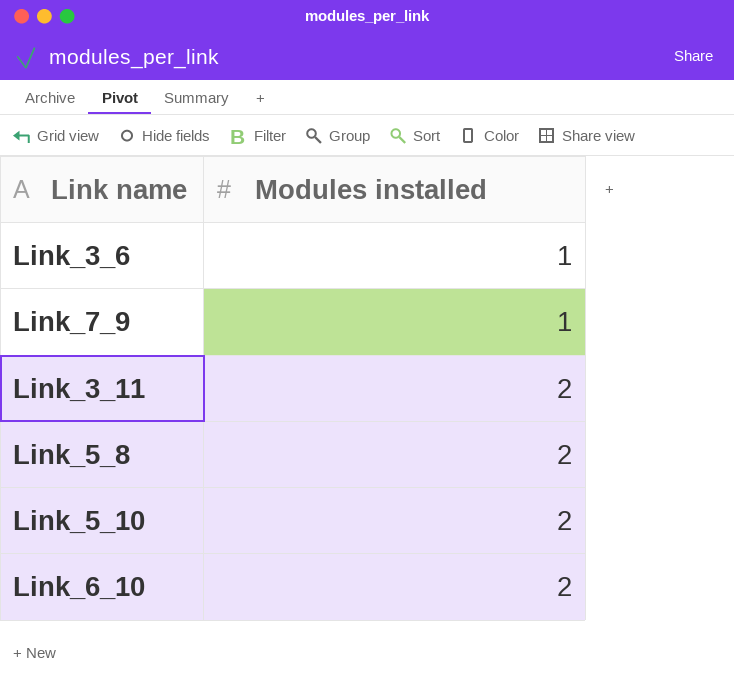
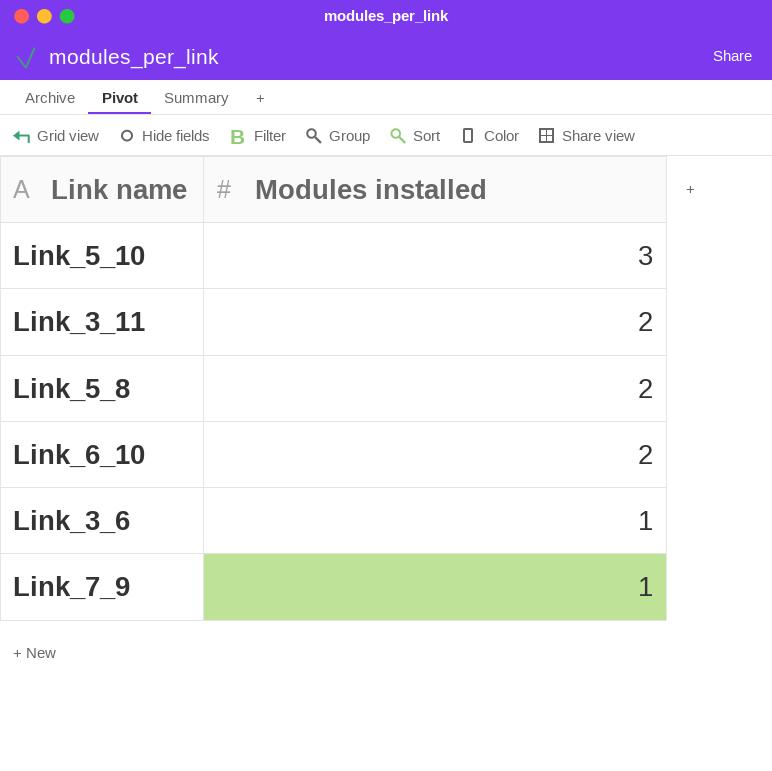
row order: Modules installed ascending -> Modules installed descending
Link_5_10 | Modules installed: 2 -> 3

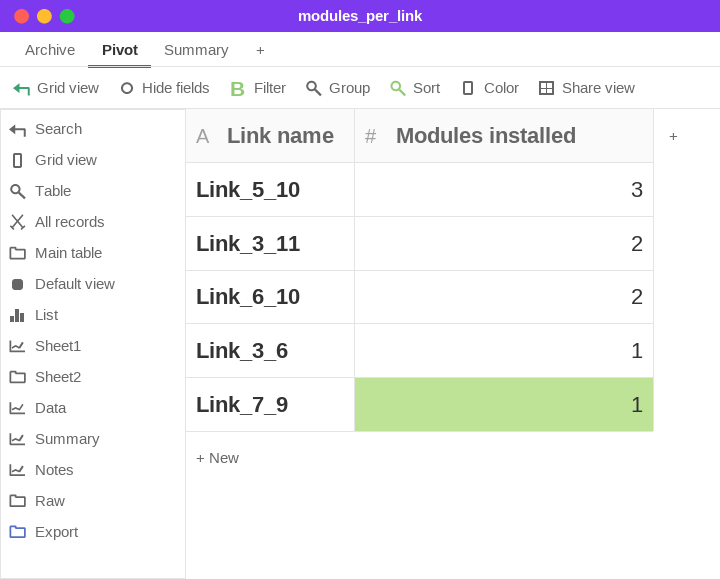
row Link_5_8: 2 -> none

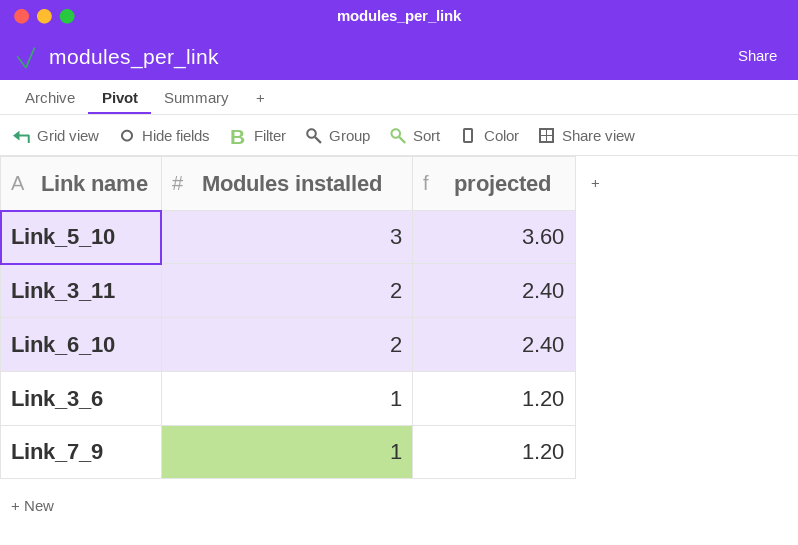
column projected | formula: none -> [Modules installed] * 1.2

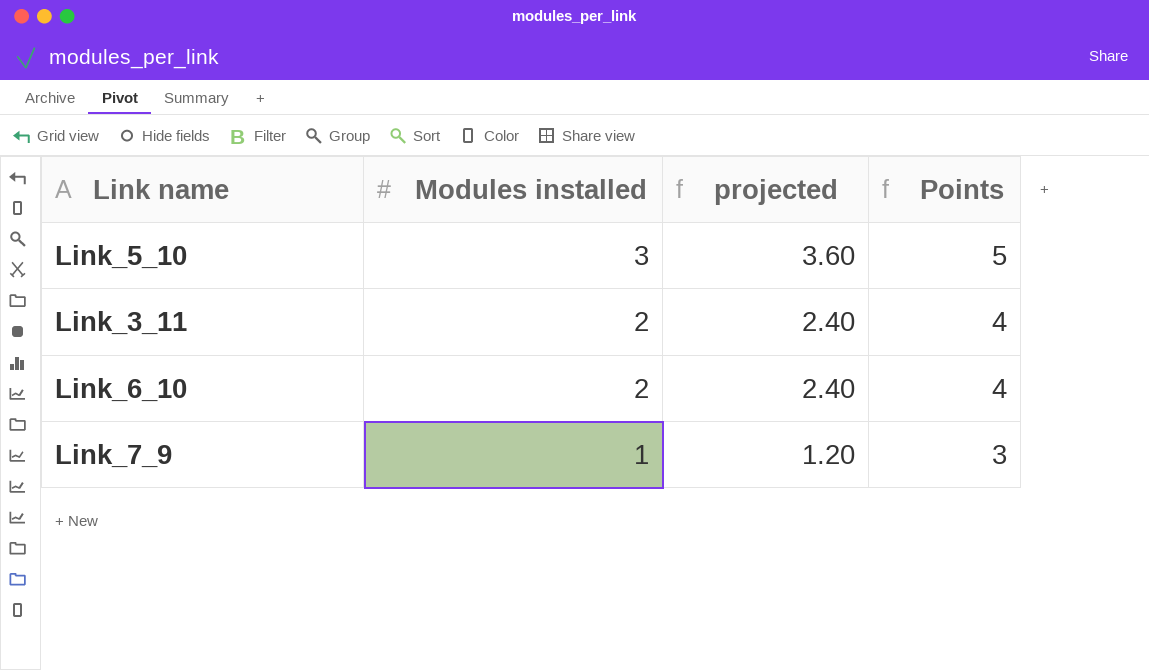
column Points | formula: none -> [Modules installed] + 2
row Link_3_6: 1 | 1.20 -> none

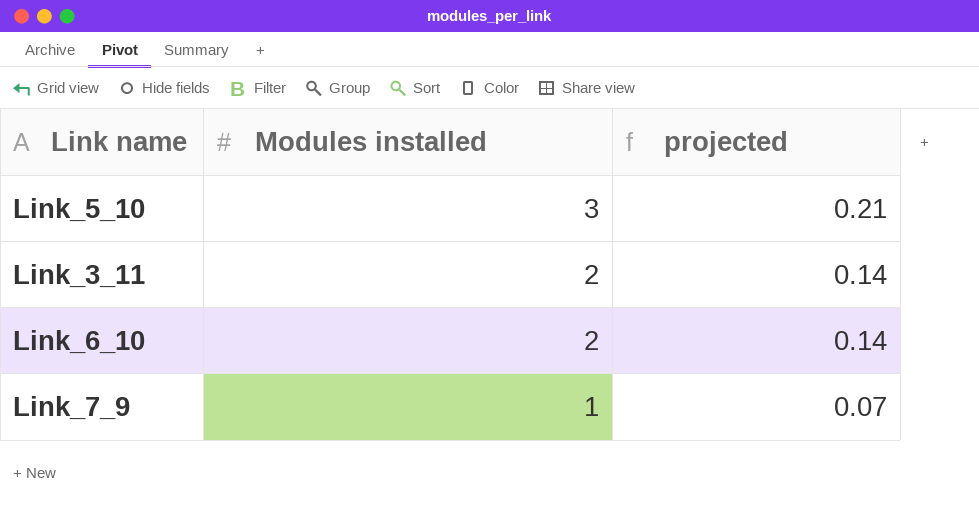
column Points | formula: [Modules installed] + 2 -> none
column projected | formula: [Modules installed] * 1.2 -> [Modules installed] * 0.07

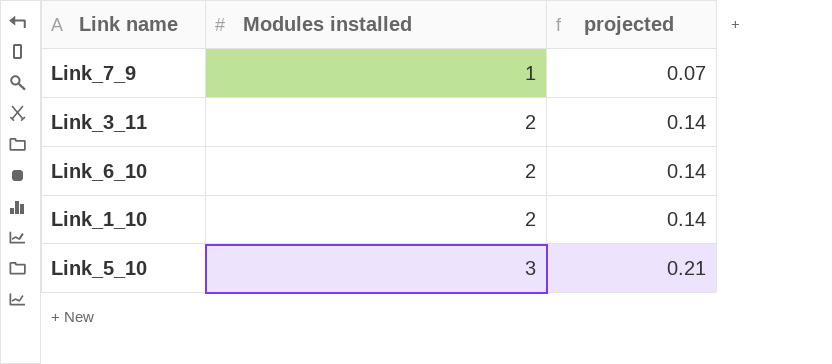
row order: Modules installed descending -> Modules installed ascending
row Link_1_10: none -> 2 | 0.14

